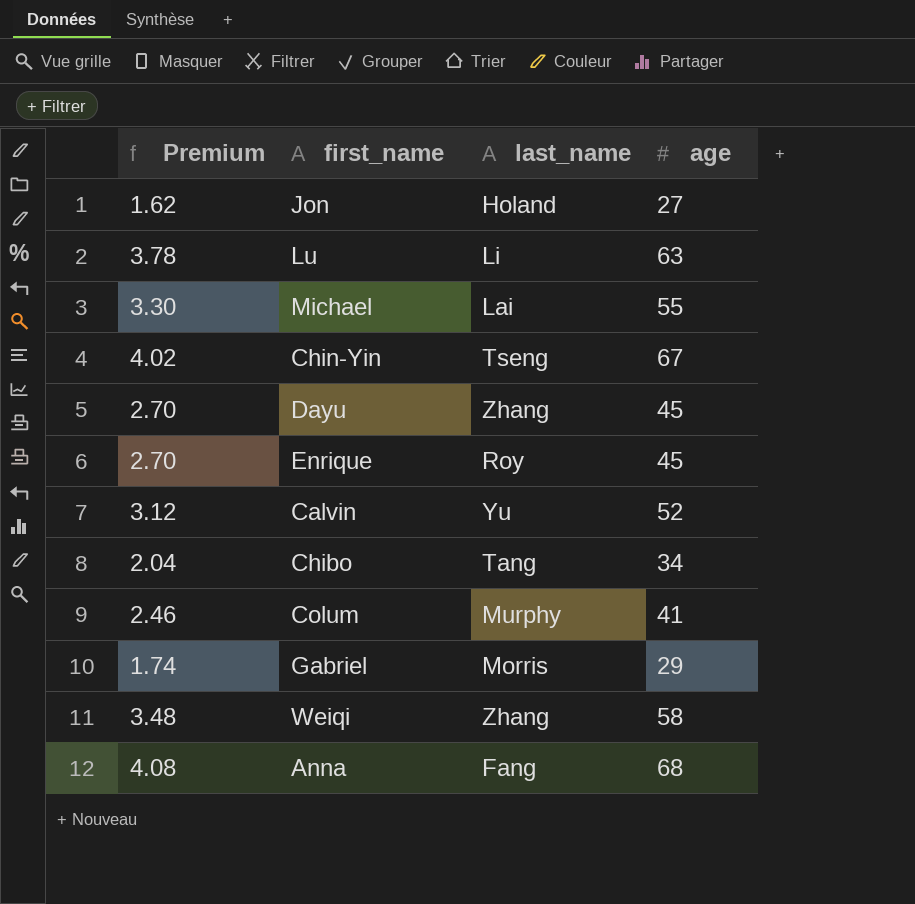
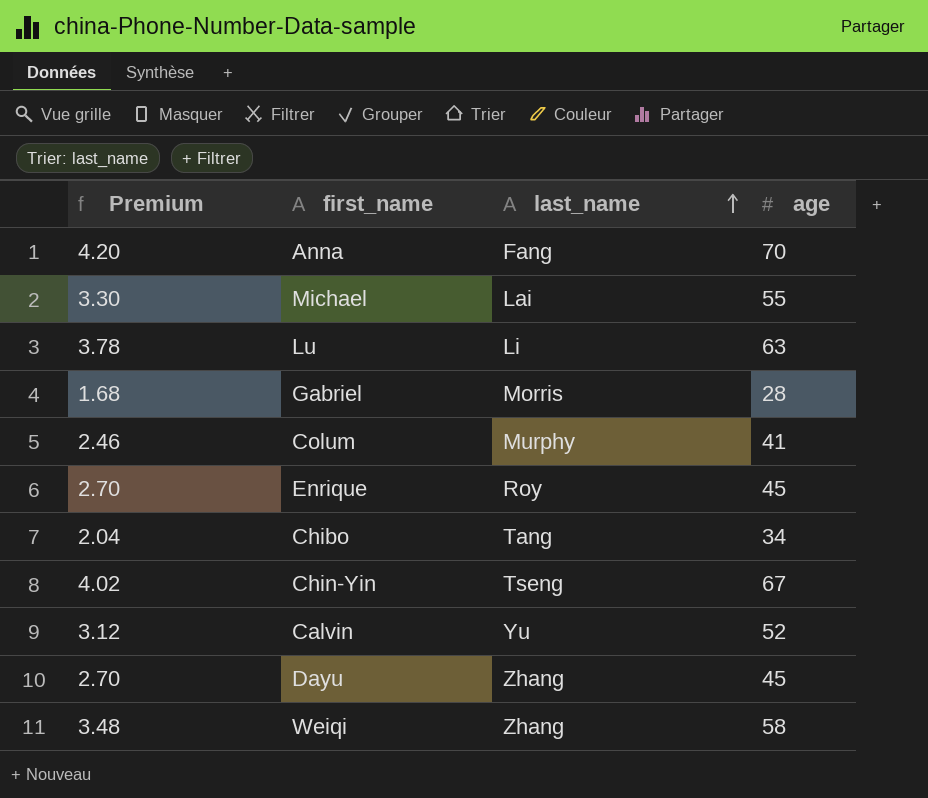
row order: none -> last_name ascending
row Jon: 1.62 | Holand | 27 -> none
Anna | Premium: 4.08 -> 4.20
Anna | age: 68 -> 70
Gabriel | Premium: 1.74 -> 1.68
Gabriel | age: 29 -> 28

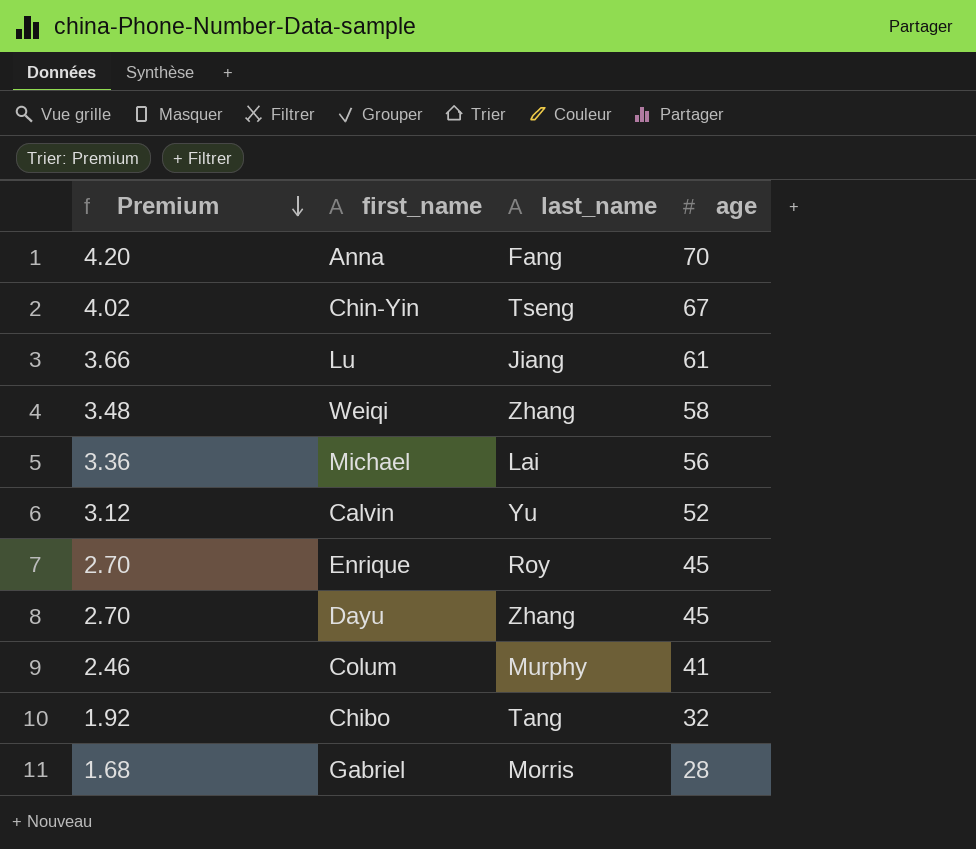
row order: last_name ascending -> Premium descending
Lu | Premium: 3.78 -> 3.66
Lu | last_name: Li -> Jiang
Lu | age: 63 -> 61
Michael | Premium: 3.30 -> 3.36
Michael | age: 55 -> 56
Chibo | Premium: 2.04 -> 1.92
Chibo | age: 34 -> 32

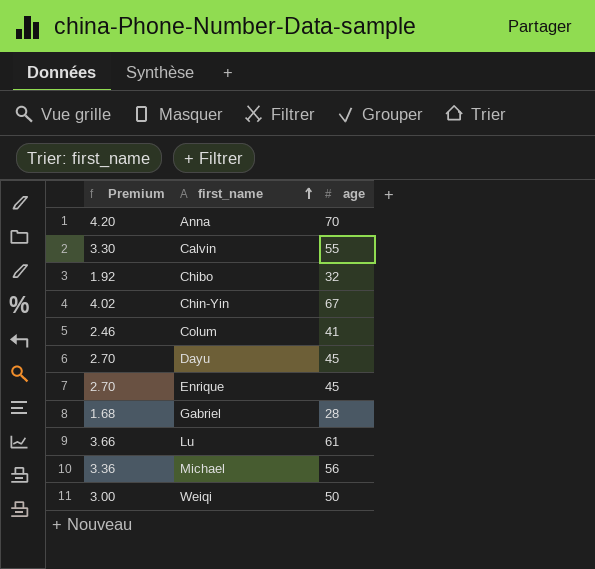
row order: Premium descending -> first_name ascending
column last_name | position: 3 -> none
Calvin | Premium: 3.12 -> 3.30
Calvin | age: 52 -> 55
Weiqi | Premium: 3.48 -> 3.00
Weiqi | age: 58 -> 50

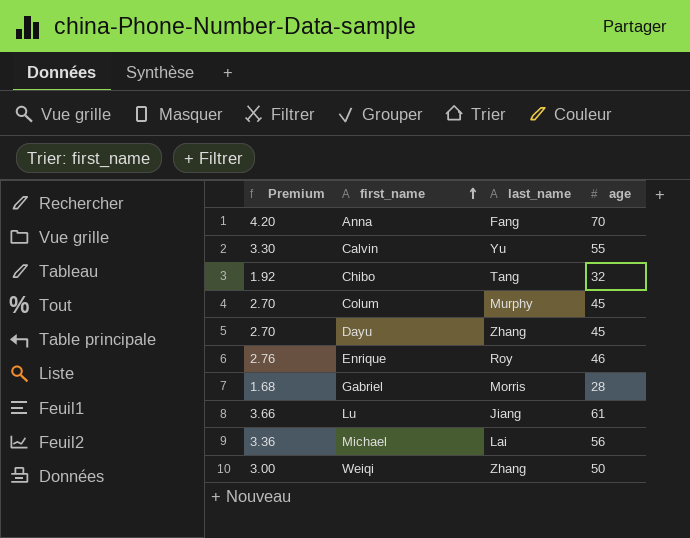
column last_name | position: none -> 3
row Chin-Yin: 4.02 | 67 -> none
Colum | Premium: 2.46 -> 2.70
Colum | age: 41 -> 45
Enrique | Premium: 2.70 -> 2.76
Enrique | age: 45 -> 46

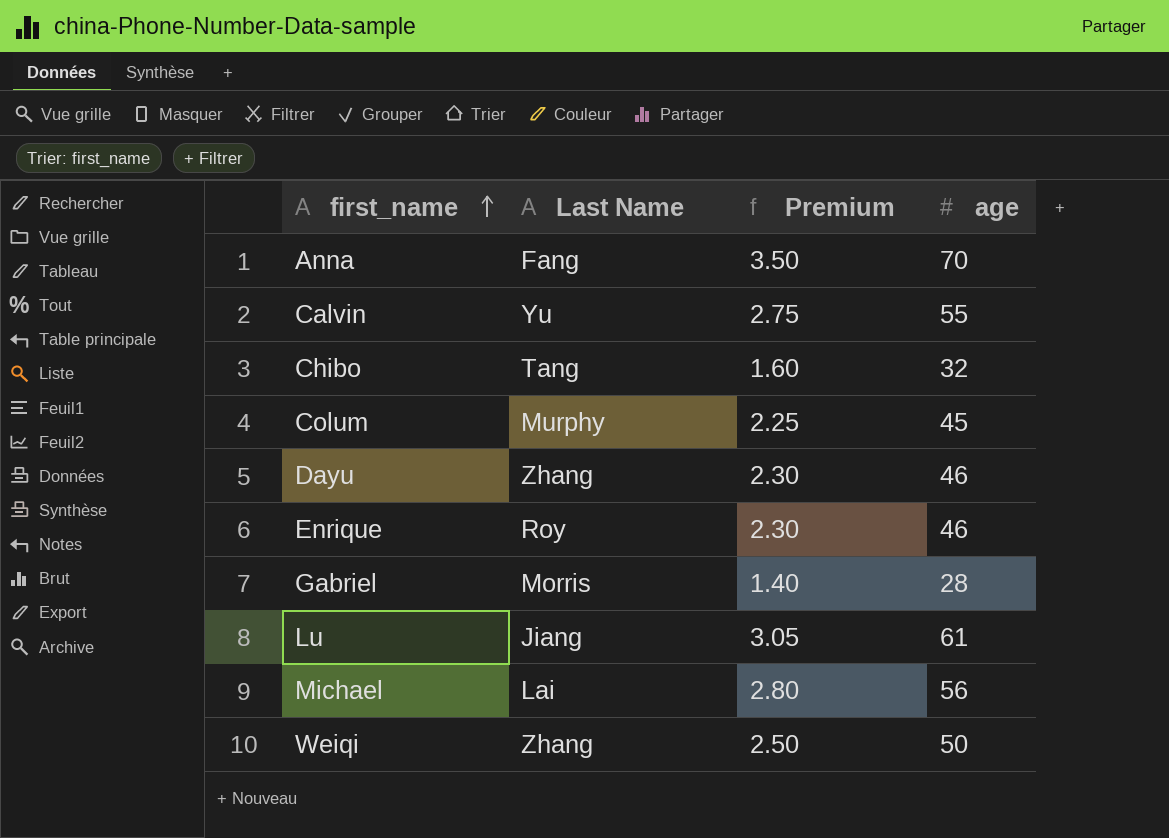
column name: last_name -> Last Name
column Premium | formula: [age] * 0.06 -> [age] * 0.05
column Premium | position: 1 -> 3
Dayu | age: 45 -> 46

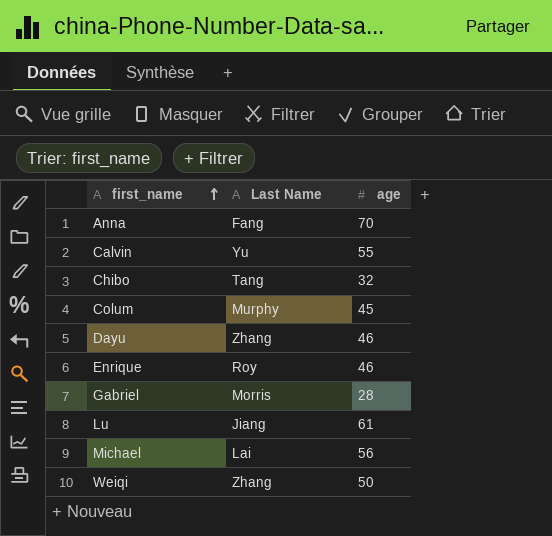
column Premium | formula: [age] * 0.05 -> none

